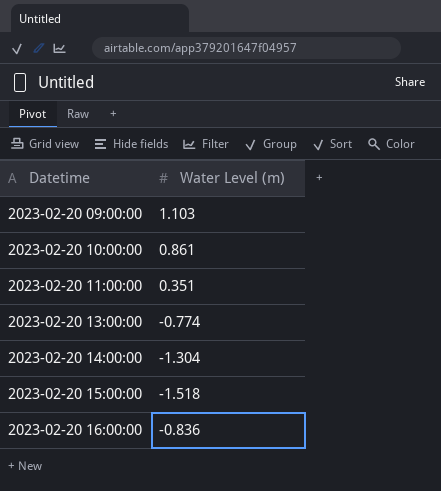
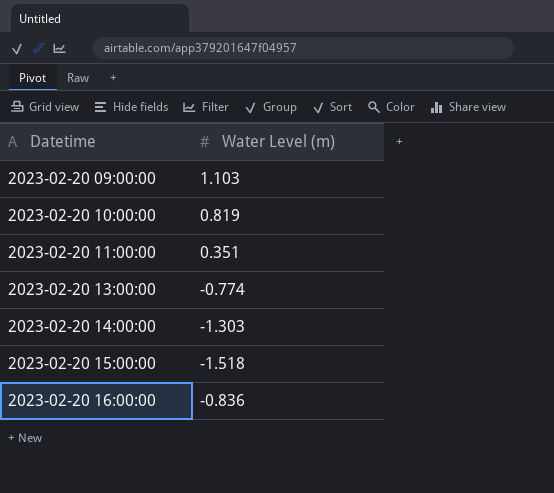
2023-02-20 10:00:00 | Water Level (m): 0.861 -> 0.819
2023-02-20 14:00:00 | Water Level (m): -1.304 -> -1.303

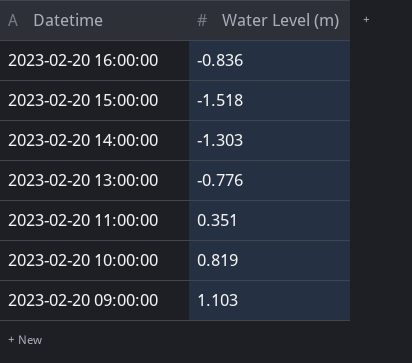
row order: Datetime ascending -> Datetime descending
2023-02-20 13:00:00 | Water Level (m): -0.774 -> -0.776

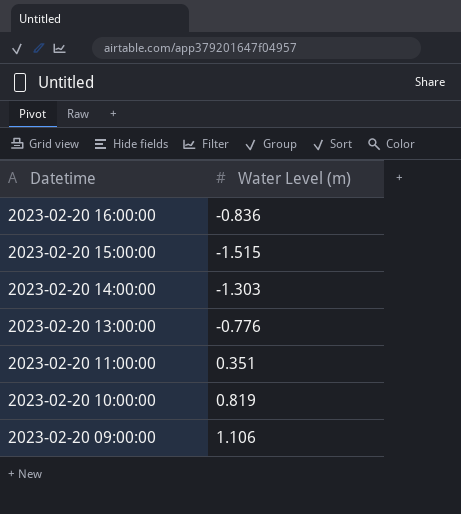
2023-02-20 15:00:00 | Water Level (m): -1.518 -> -1.515
2023-02-20 09:00:00 | Water Level (m): 1.103 -> 1.106

